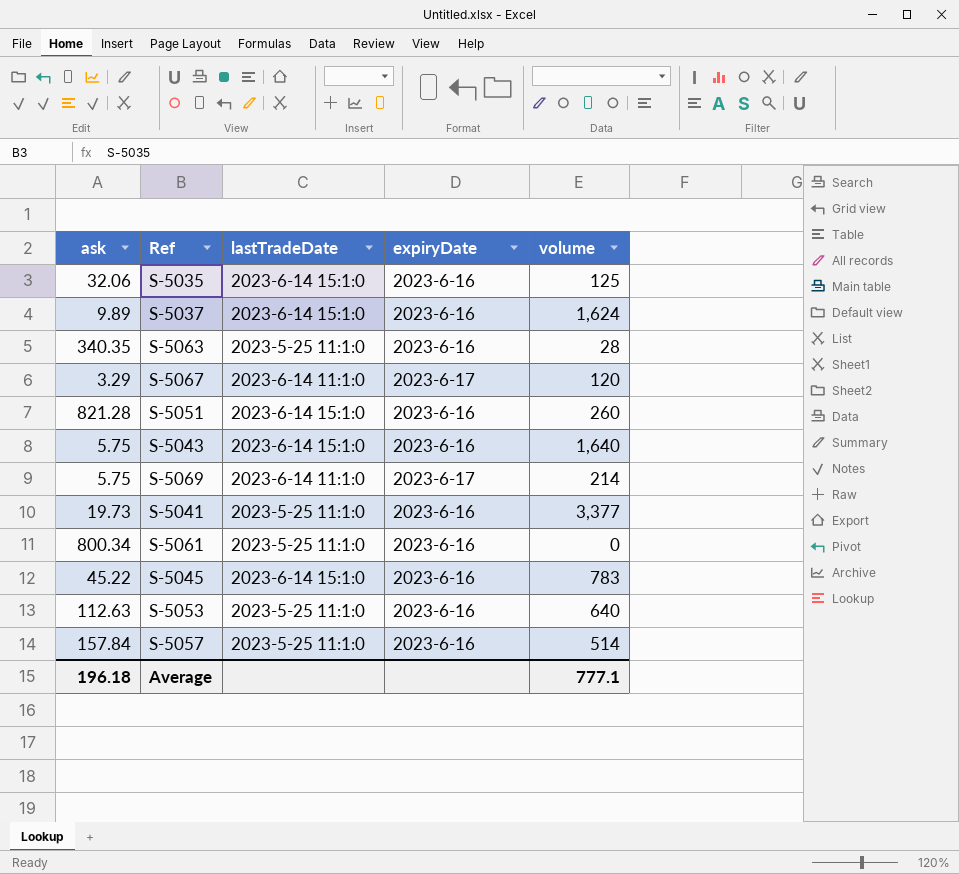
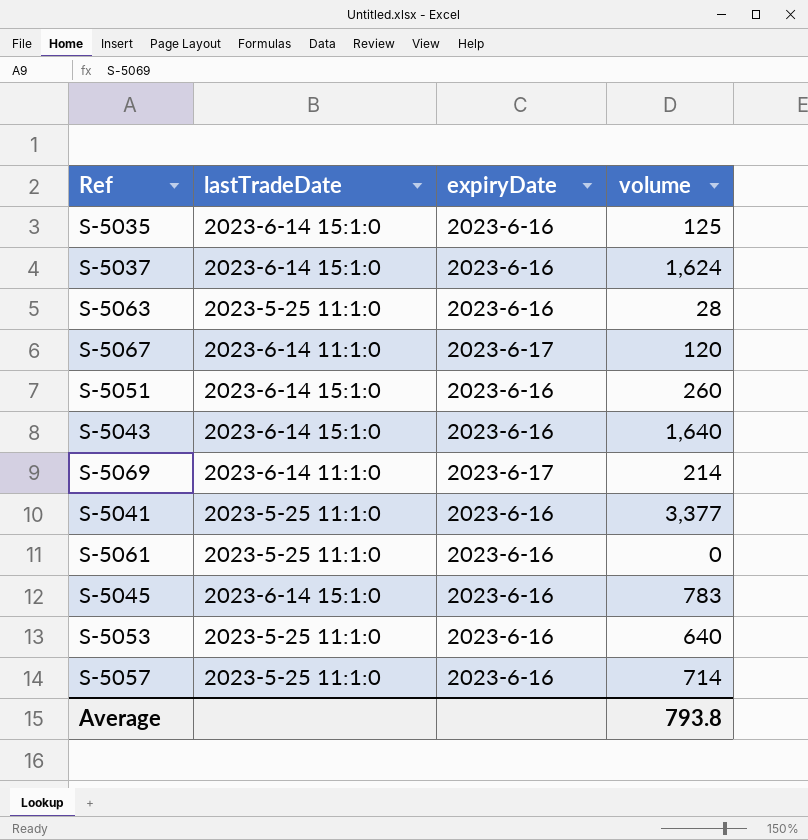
column ask | position: 1 -> none
S-5057 | volume: 514 -> 714
Average | volume: 777.1 -> 793.8

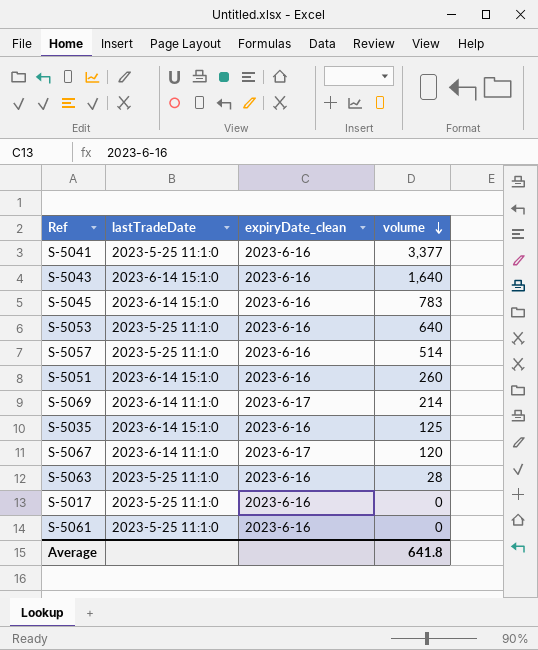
row order: none -> volume descending
column name: expiryDate -> expiryDate_clean
row S-5037: 2023-6-14 15:1:0 | 2023-6-16 | 1,624 -> none
S-5057 | volume: 714 -> 514
row S-5017: none -> 2023-5-25 11:1:0 | 2023-6-16 | 0
Average | volume: 793.8 -> 641.8

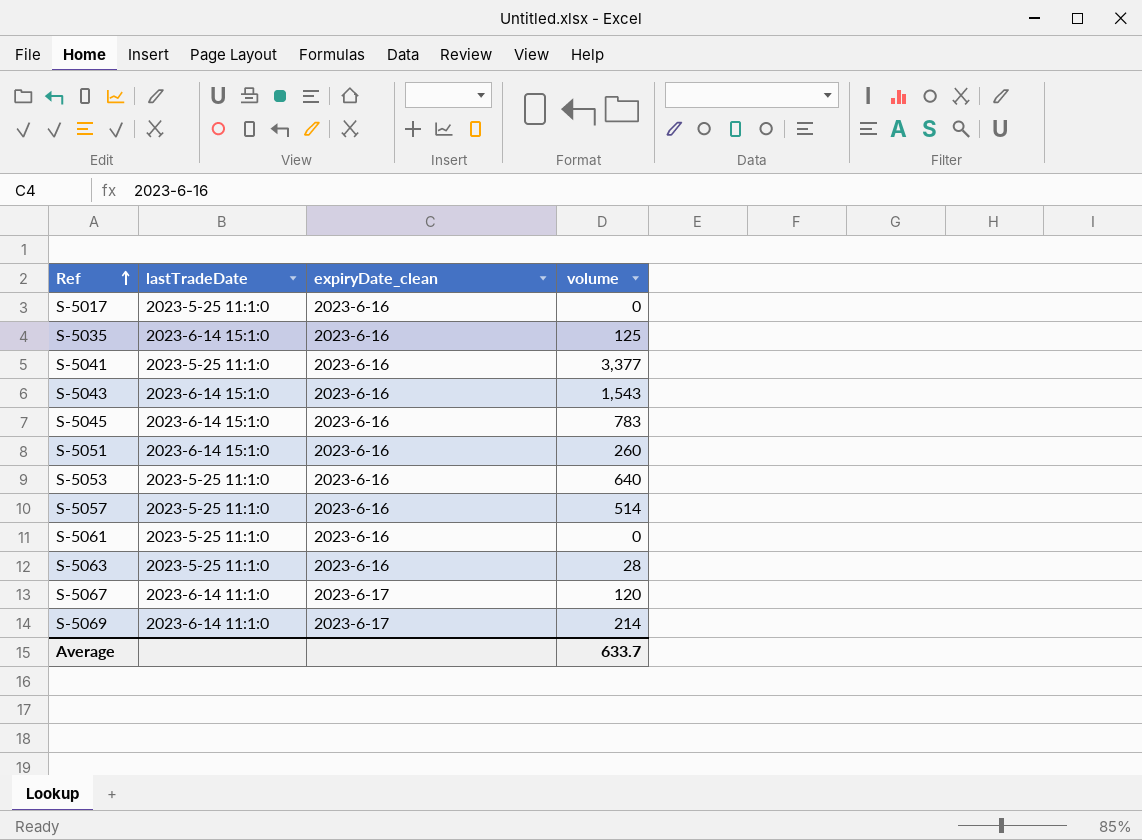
row order: volume descending -> Ref ascending
S-5043 | volume: 1,640 -> 1,543
Average | volume: 641.8 -> 633.7

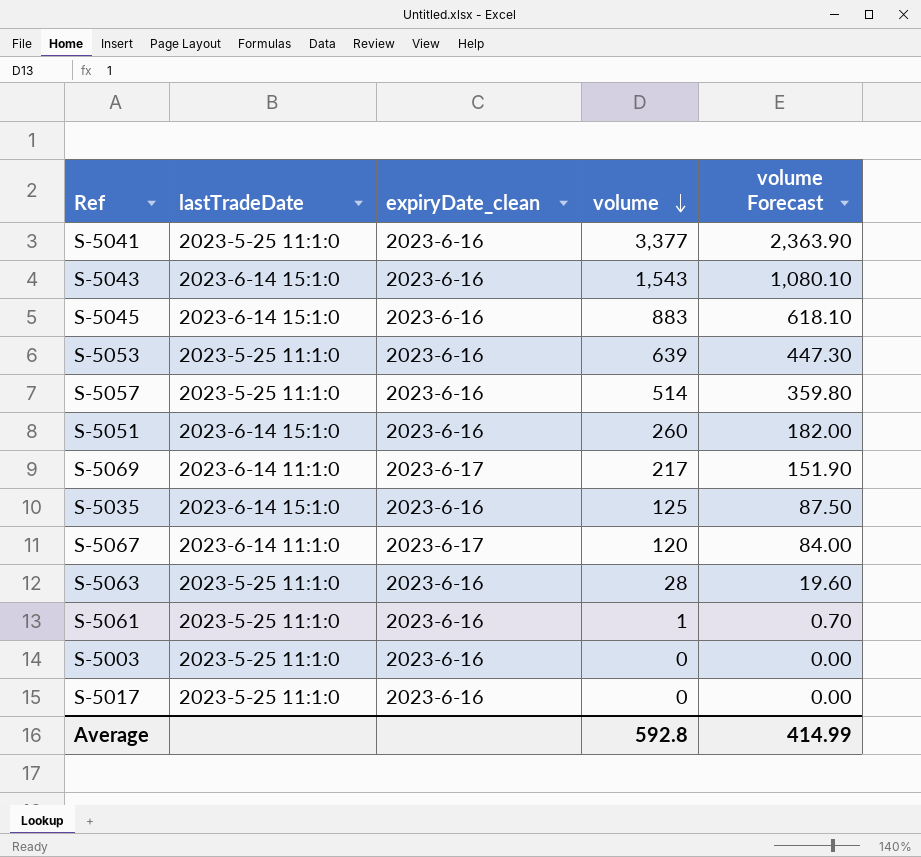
row order: Ref ascending -> volume descending
column volume Forecast | formula: none -> [volume] * 0.7
S-5045 | volume: 783 -> 883
S-5053 | volume: 640 -> 639
S-5069 | volume: 214 -> 217
S-5061 | volume: 0 -> 1
row S-5003: none -> 2023-5-25 11:1:0 | 2023-6-16 | 0 | 0.00
Average | volume: 633.7 -> 592.8

